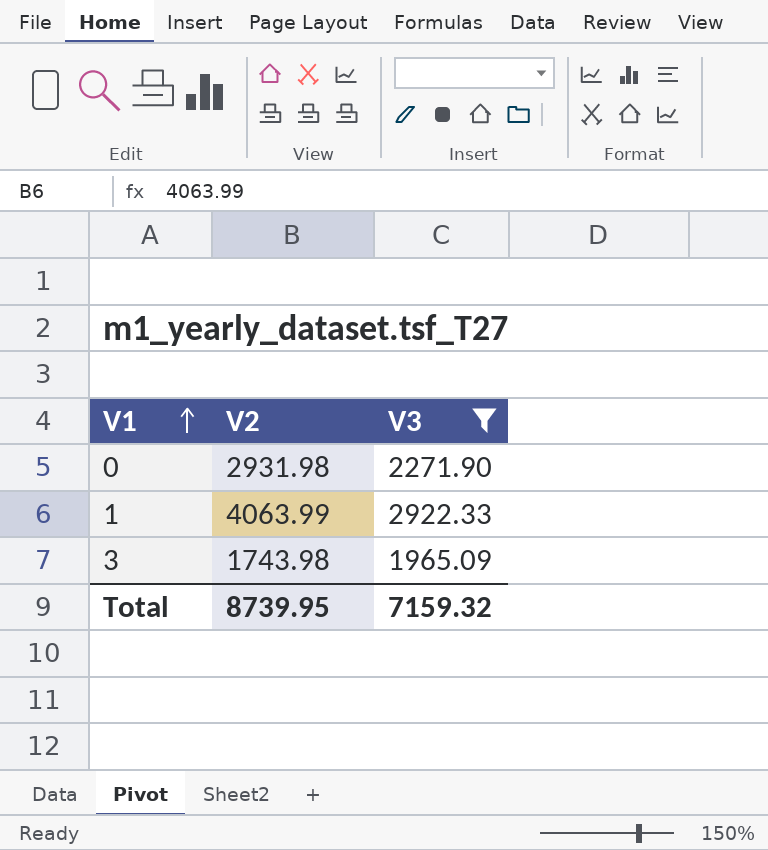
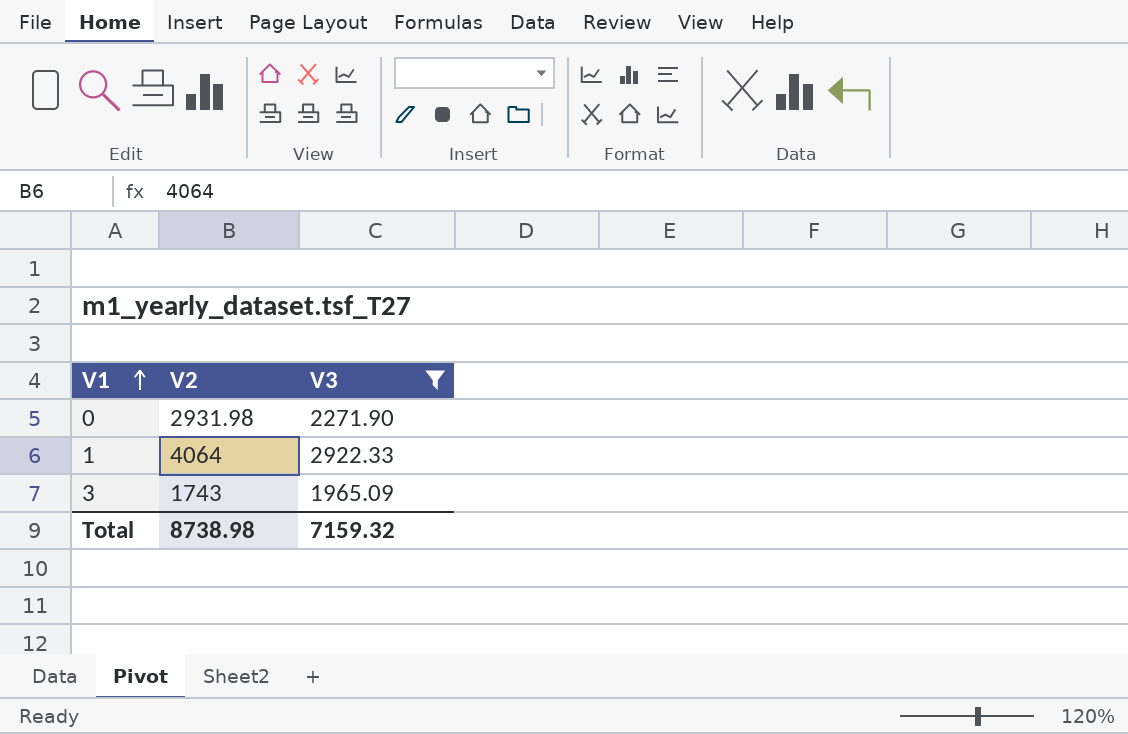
1 | V2: 4063.99 -> 4064
3 | V2: 1743.98 -> 1743
Total | V2: 8739.95 -> 8738.98

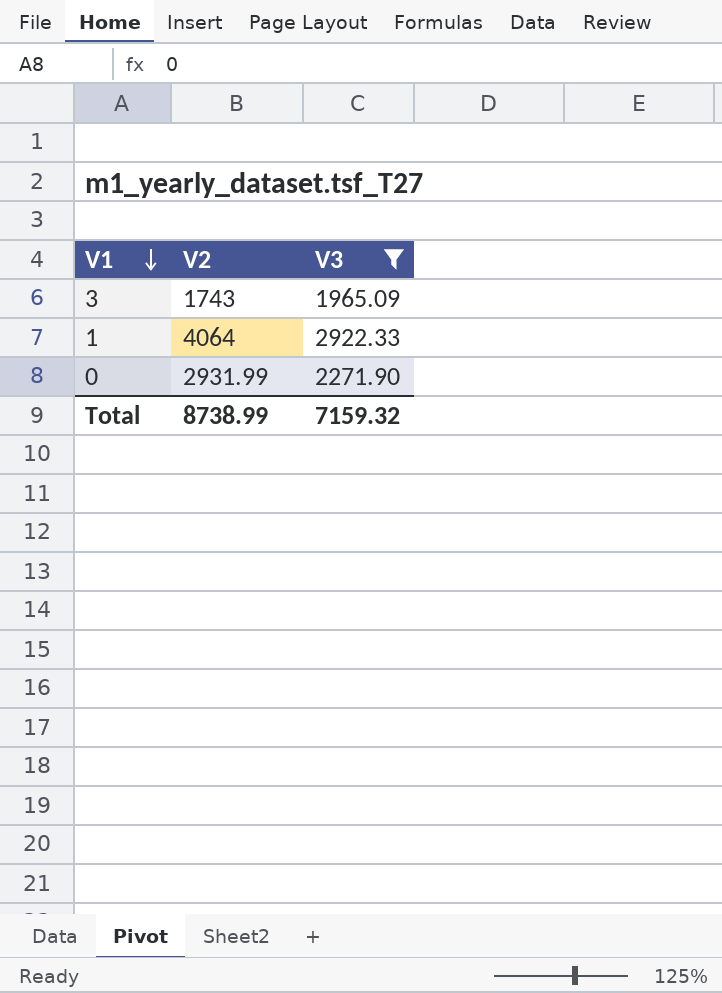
row order: V1 ascending -> V1 descending
0 | V2: 2931.98 -> 2931.99
Total | V2: 8738.98 -> 8738.99

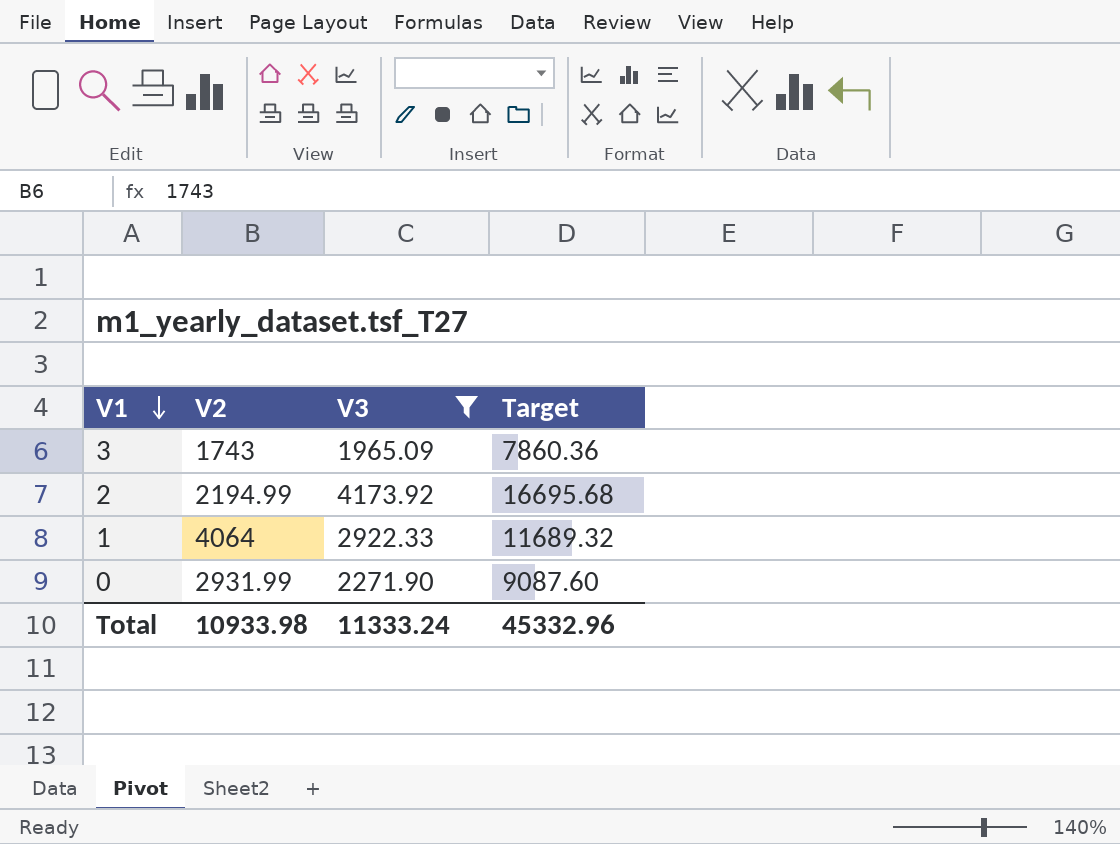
column Target | formula: none -> [V3] * 4
row 2: none -> 2194.99 | 4173.92 | 16695.68
Total | V2: 8738.99 -> 10933.98
Total | V3: 7159.32 -> 11333.24

